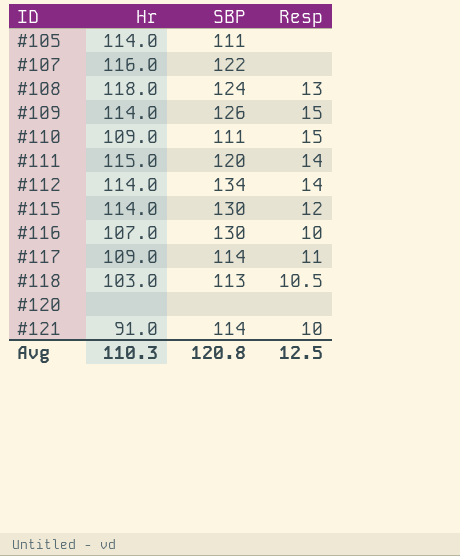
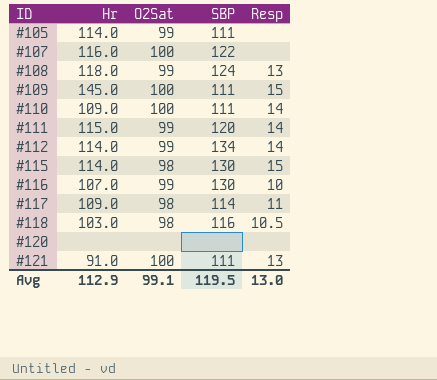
column O2Sat | position: none -> 3
#109 | Hr: 114.0 -> 145.0
#109 | SBP: 126 -> 111
#110 | Resp: 15 -> 14
#115 | Resp: 12 -> 15
#118 | SBP: 113 -> 116
#121 | SBP: 114 -> 111
#121 | Resp: 10 -> 13
Avg | Hr: 110.3 -> 112.9
Avg | SBP: 120.8 -> 119.5
Avg | Resp: 12.5 -> 13.0

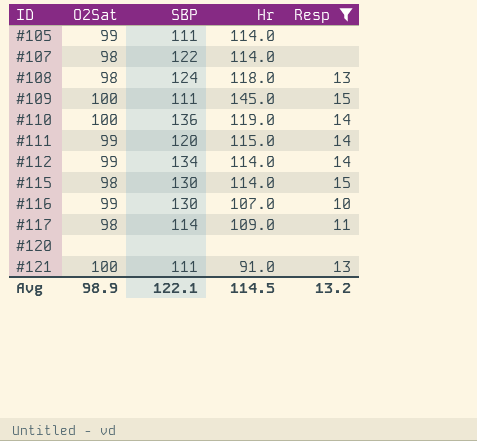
filter: none -> Resp != 10.5
column Hr | position: 2 -> 4
#107 | O2Sat: 100 -> 98
#107 | Hr: 116.0 -> 114.0
#108 | O2Sat: 99 -> 98
#110 | SBP: 111 -> 136
#110 | Hr: 109.0 -> 119.0
Avg | O2Sat: 99.1 -> 98.9
Avg | SBP: 119.5 -> 122.1
Avg | Hr: 112.9 -> 114.5
Avg | Resp: 13.0 -> 13.2

